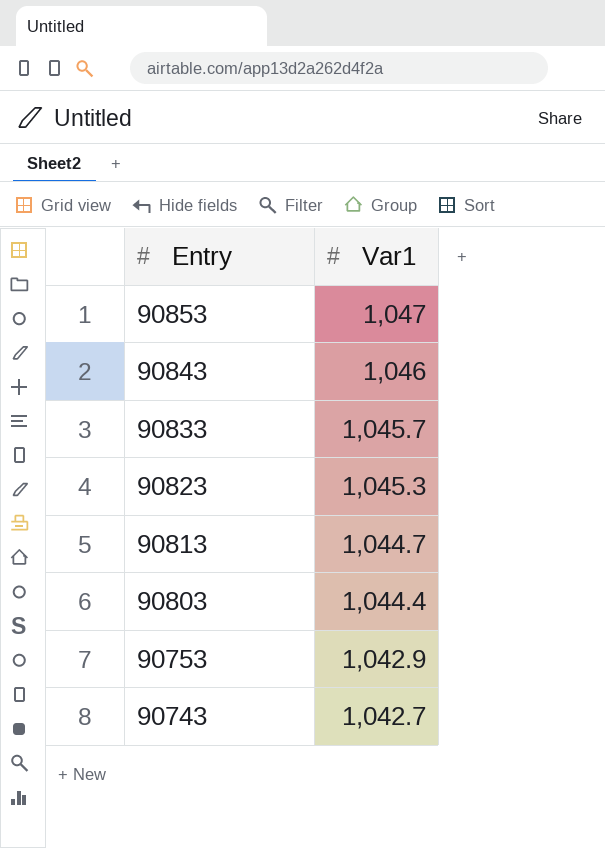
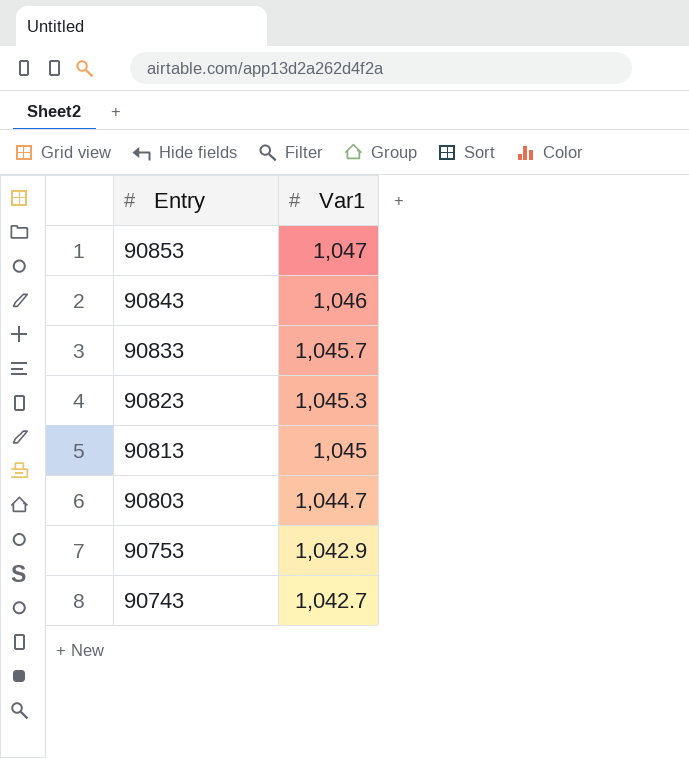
90813 | Var1: 1,044.7 -> 1,045
90803 | Var1: 1,044.4 -> 1,044.7

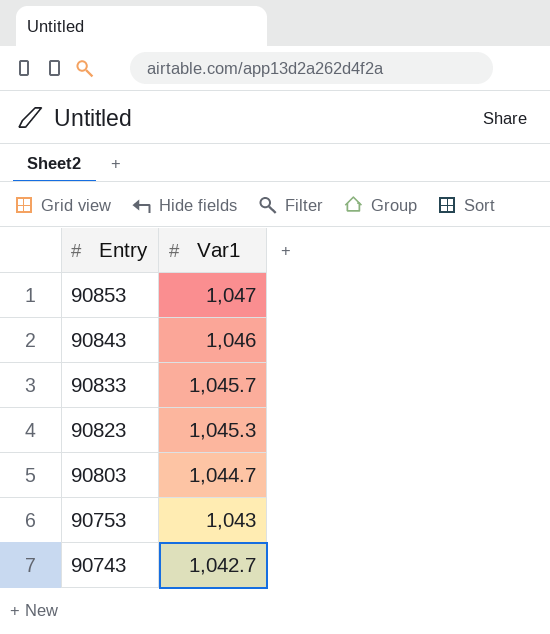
row 90813: 1,045 -> none
90753 | Var1: 1,042.9 -> 1,043

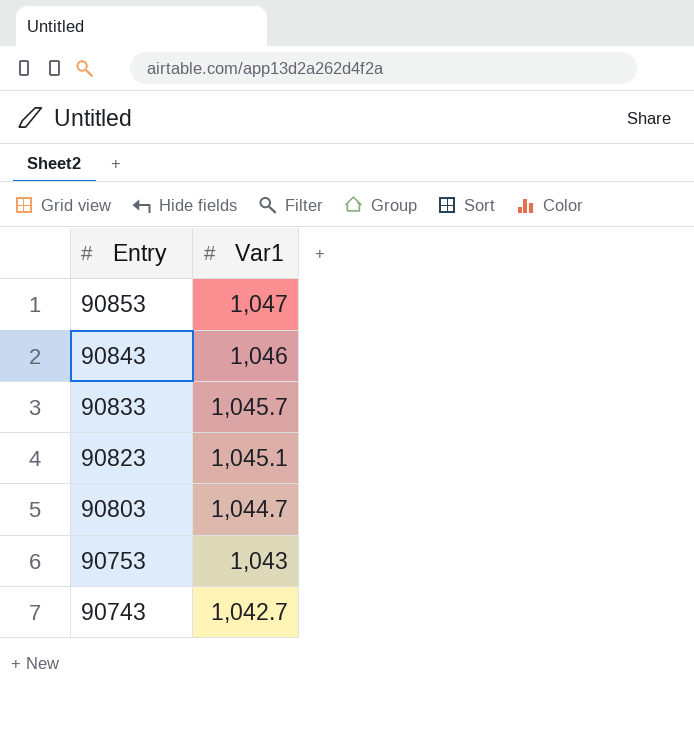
90823 | Var1: 1,045.3 -> 1,045.1

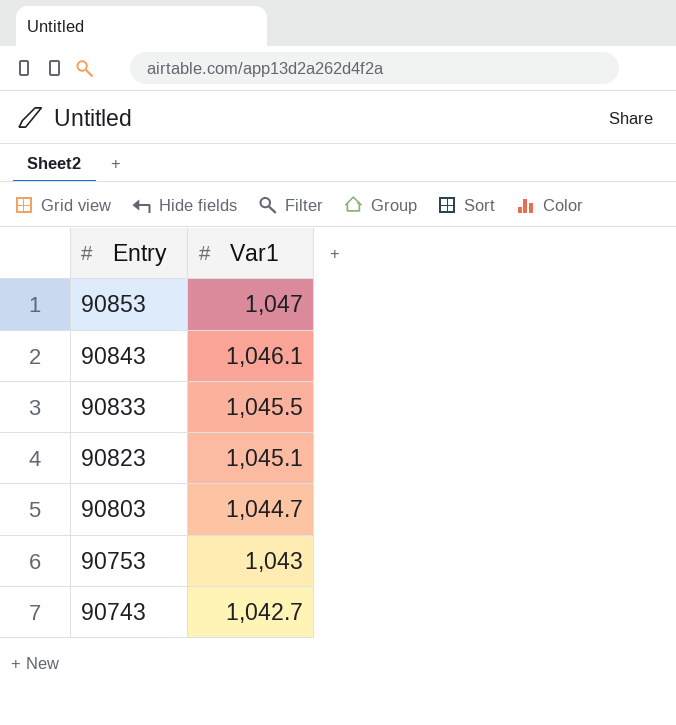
90843 | Var1: 1,046 -> 1,046.1
90833 | Var1: 1,045.7 -> 1,045.5

